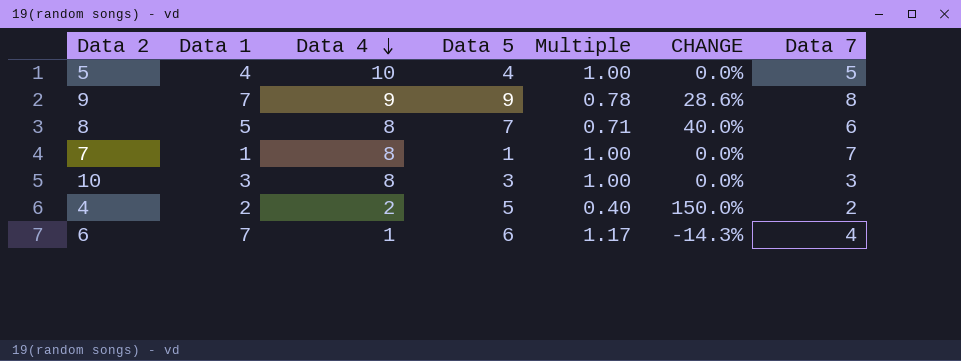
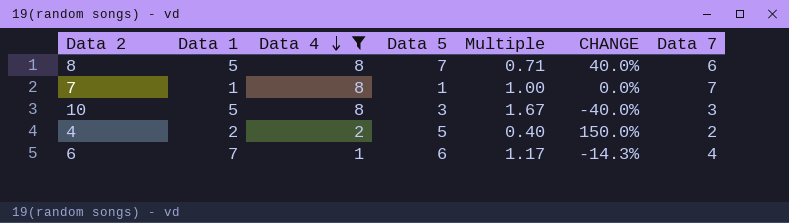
filter: none -> Data 4 <= 8
10 | Data 1: 3 -> 5
10 | Multiple: 1.00 -> 1.67
10 | CHANGE: 0.0% -> -40.0%

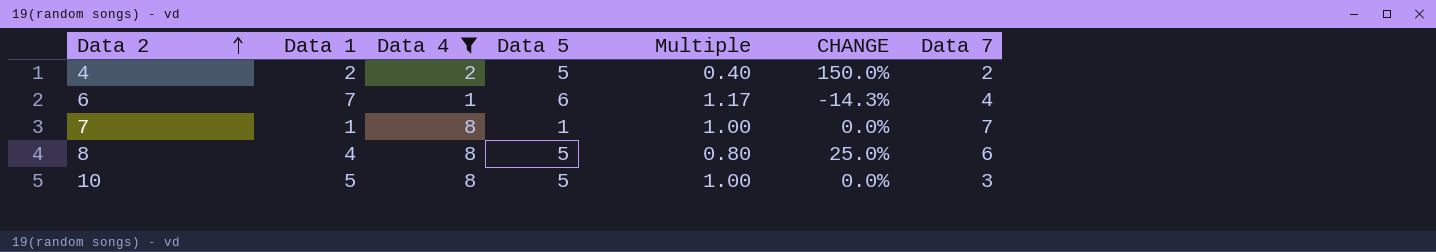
row order: Data 4 descending -> Data 2 ascending
8 | Data 1: 5 -> 4
8 | Data 5: 7 -> 5
8 | Multiple: 0.71 -> 0.80
8 | CHANGE: 40.0% -> 25.0%
10 | Data 5: 3 -> 5
10 | Multiple: 1.67 -> 1.00
10 | CHANGE: -40.0% -> 0.0%

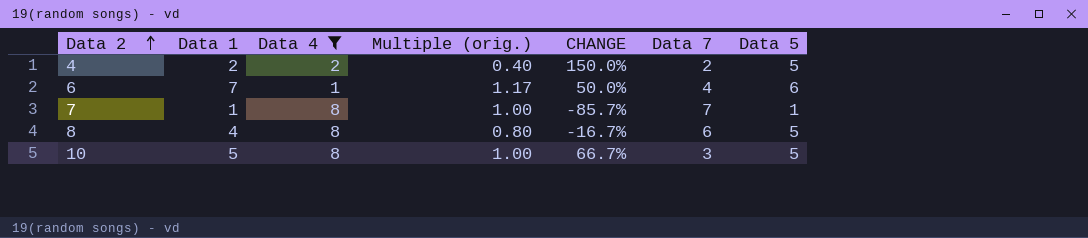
column name: Multiple -> Multiple (orig.)
column CHANGE | formula: ([Data 5] - [Data 1]) / [Data 1] -> ([Data 5] - [Data 7]) / [Data 7]
column Data 5 | position: 4 -> 7

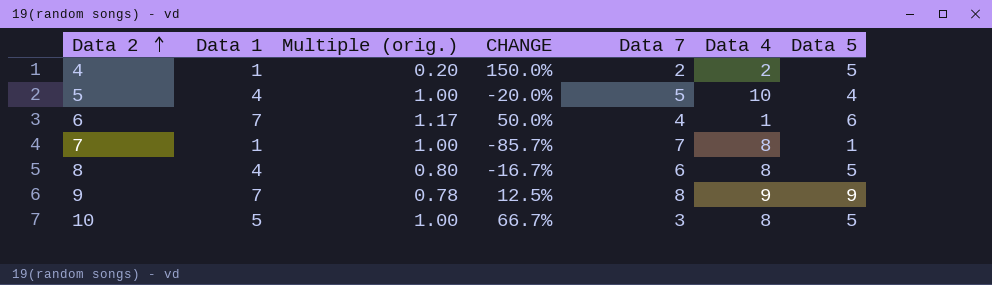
filter: Data 4 <= 8 -> none
column Data 4 | position: 3 -> 6
4 | Data 1: 2 -> 1
4 | Multiple (orig.): 0.40 -> 0.20

